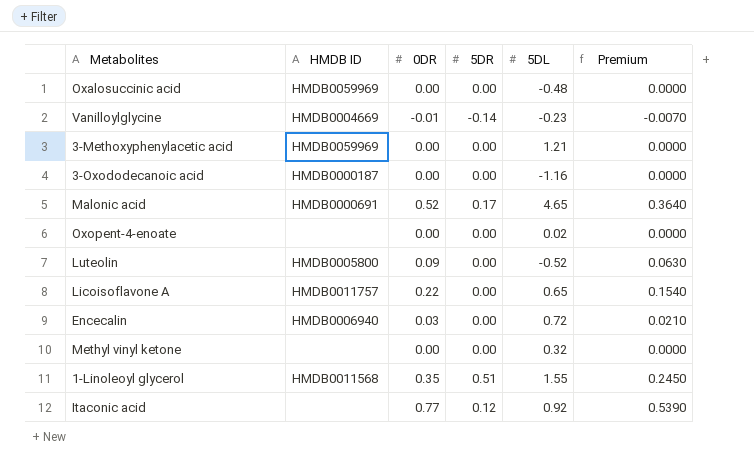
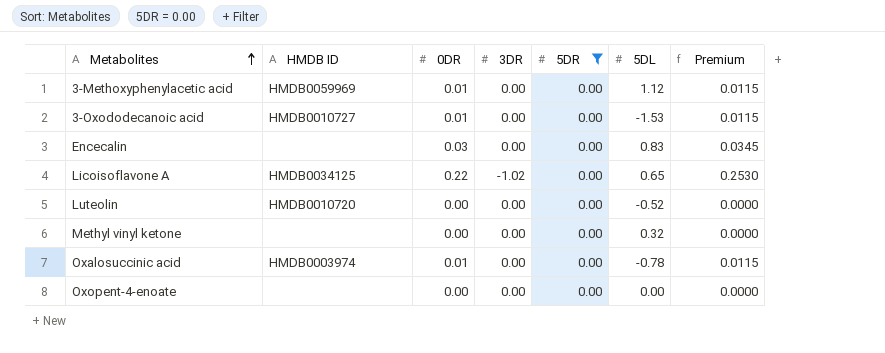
filter: none -> 5DR = 0.00
row order: none -> Metabolites ascending
column 3DR | position: none -> 4
column Premium | formula: [0DR] * 0.7 -> [0DR] * 1.15
3-Methoxyphenylacetic acid | 0DR: 0.00 -> 0.01
3-Methoxyphenylacetic acid | 5DL: 1.21 -> 1.12
3-Oxododecanoic acid | HMDB ID: HMDB0000187 -> HMDB0010727
3-Oxododecanoic acid | 0DR: 0.00 -> 0.01
3-Oxododecanoic acid | 5DL: -1.16 -> -1.53
Encecalin | HMDB ID: HMDB0006940 -> none
Encecalin | 5DL: 0.72 -> 0.83
Licoisoflavone A | HMDB ID: HMDB0011757 -> HMDB0034125
Luteolin | HMDB ID: HMDB0005800 -> HMDB0010720
Luteolin | 0DR: 0.09 -> 0.00
Oxalosuccinic acid | HMDB ID: HMDB0059969 -> HMDB0003974
Oxalosuccinic acid | 0DR: 0.00 -> 0.01
Oxalosuccinic acid | 5DL: -0.48 -> -0.78
Oxopent-4-enoate | 5DL: 0.02 -> 0.00

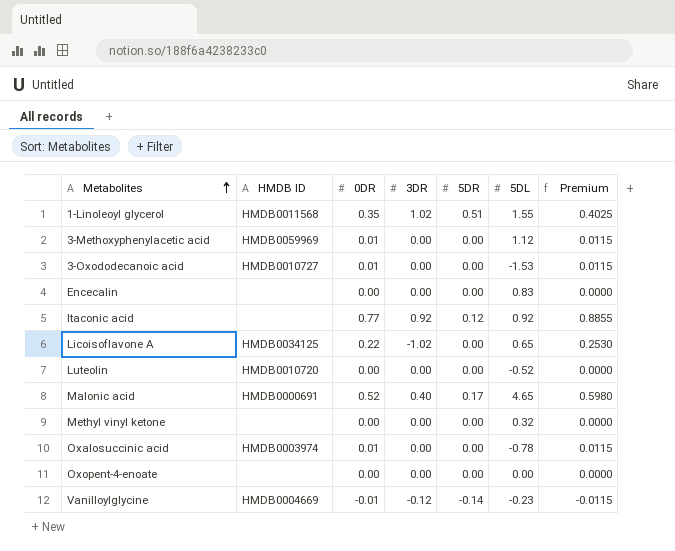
filter: 5DR = 0.00 -> none
Encecalin | 0DR: 0.03 -> 0.00
Encecalin | Premium: 0.0345 -> 0.0000

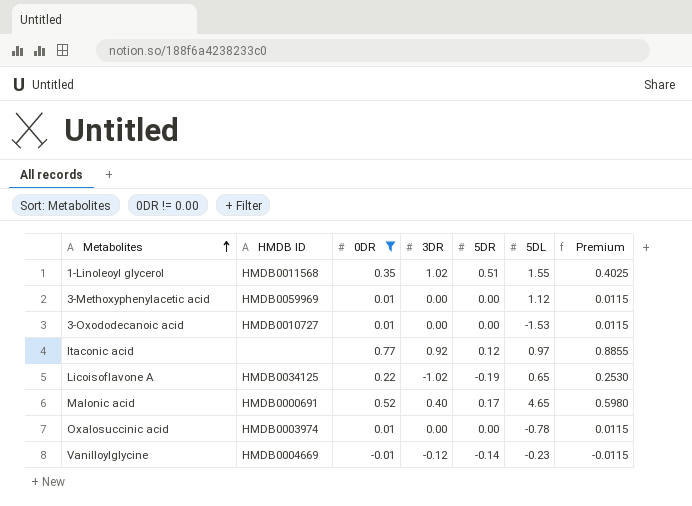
filter: none -> 0DR != 0.00
Itaconic acid | 5DL: 0.92 -> 0.97
Licoisoflavone A | 5DR: 0.00 -> -0.19

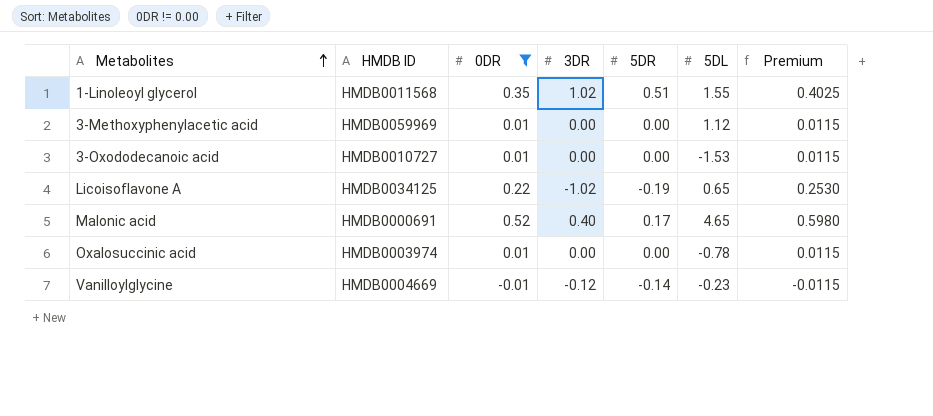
row Itaconic acid: none | 0.77 | 0.92 | 0.12 | 0.97 | 0.8855 -> none

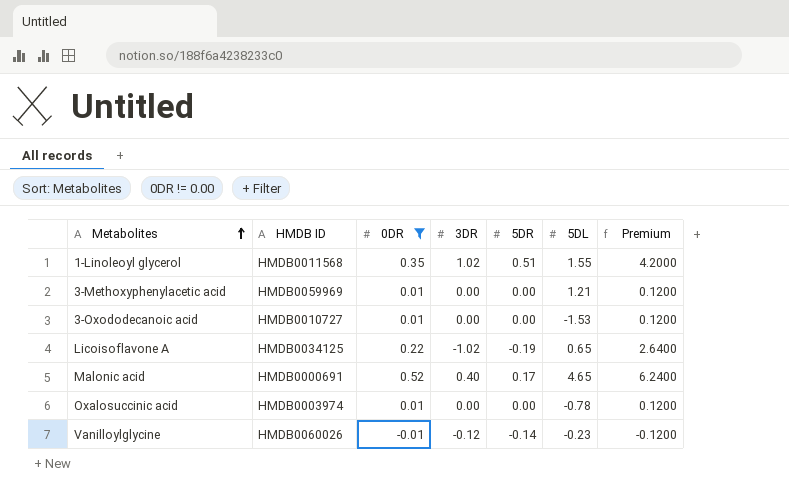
column Premium | formula: [0DR] * 1.15 -> [0DR] * 12
3-Methoxyphenylacetic acid | 5DL: 1.12 -> 1.21
Vanilloylglycine | HMDB ID: HMDB0004669 -> HMDB0060026

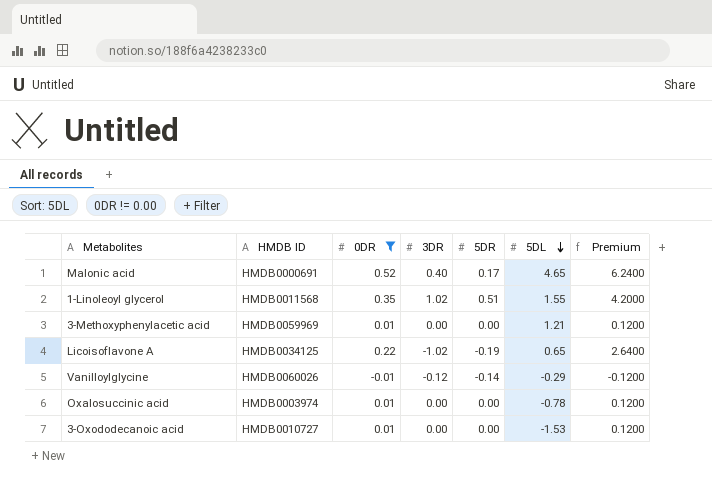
row order: Metabolites ascending -> 5DL descending
Vanilloylglycine | 5DL: -0.23 -> -0.29

